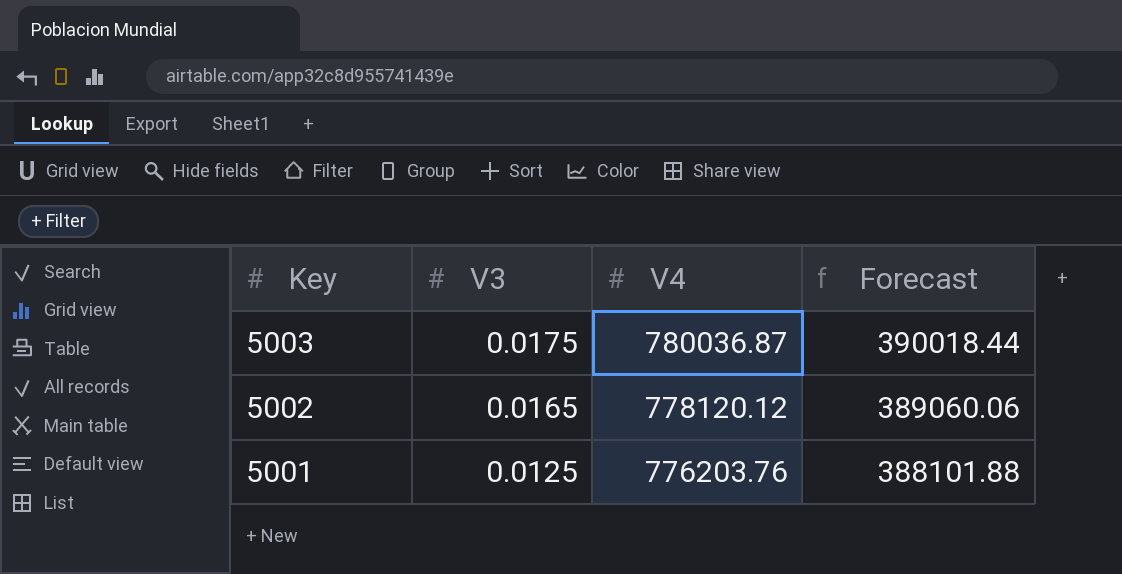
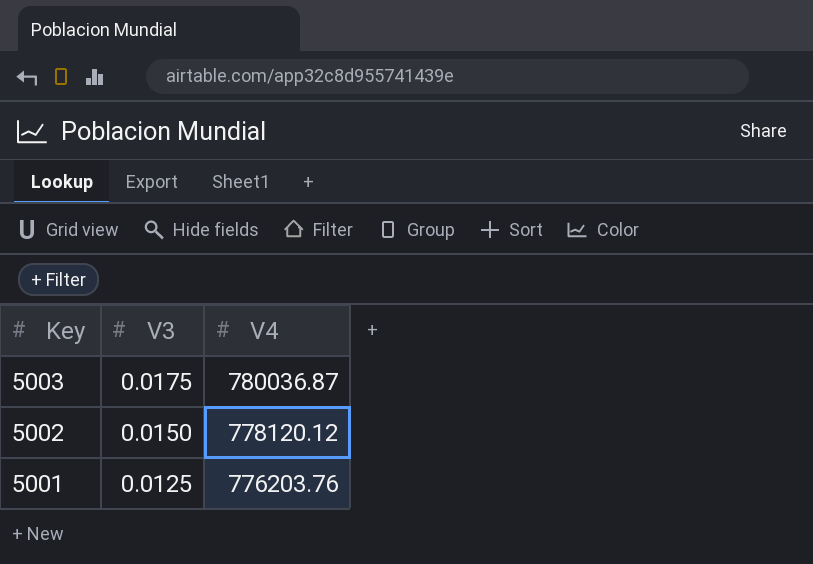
column Forecast | formula: [V4] * 0.5 -> none
5002 | V3: 0.0165 -> 0.0150

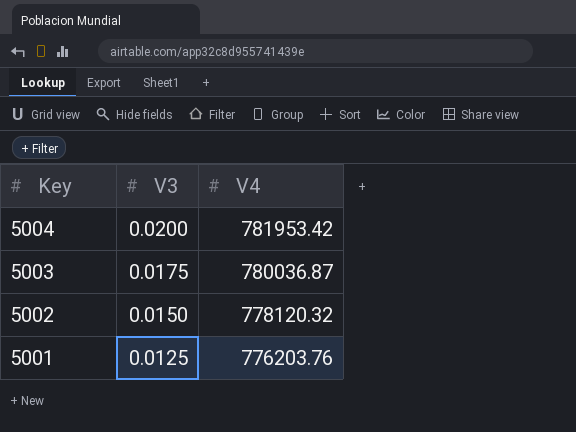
row 5004: none -> 0.0200 | 781953.42
5002 | V4: 778120.12 -> 778120.32

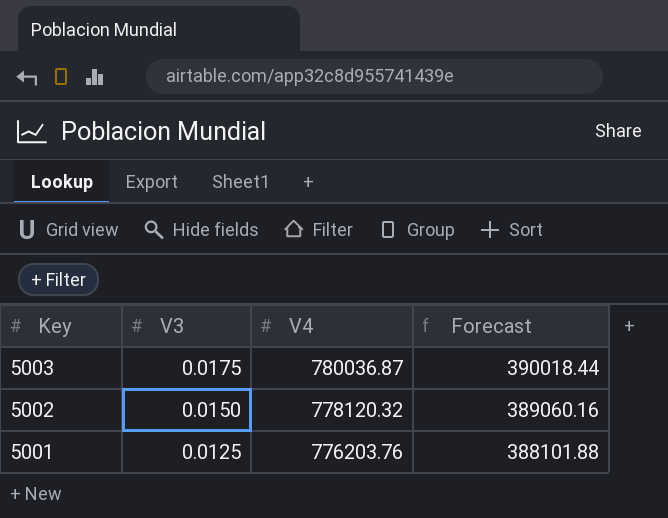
column Forecast | formula: none -> [V4] * 0.5
row 5004: 0.0200 | 781953.42 -> none

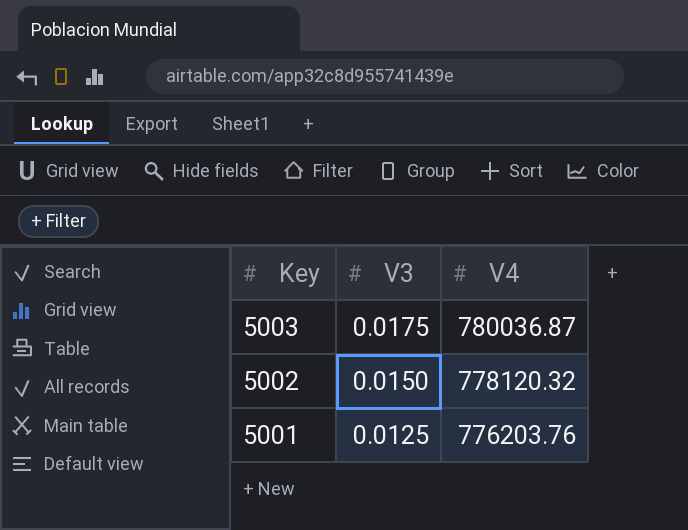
column Forecast | formula: [V4] * 0.5 -> none

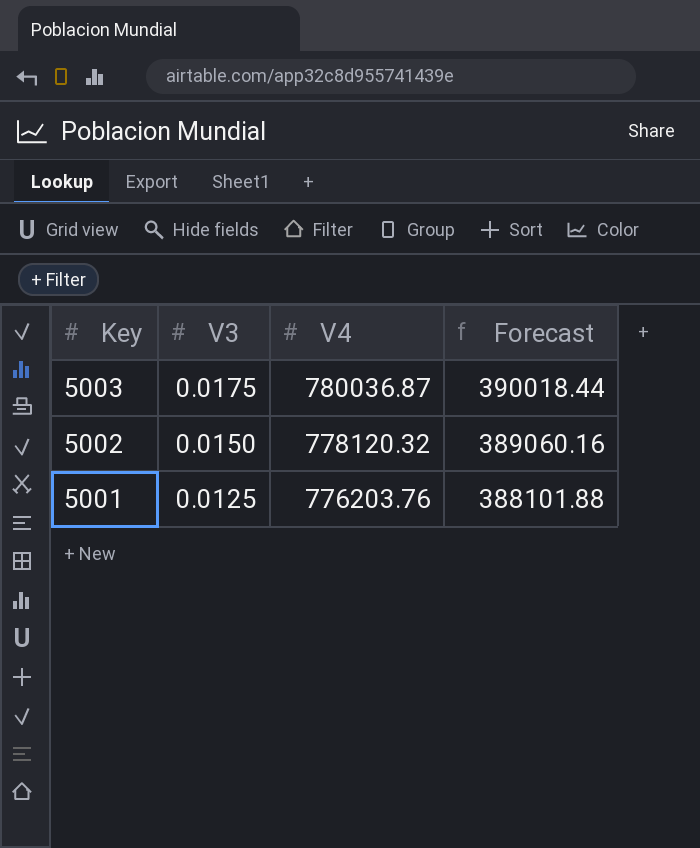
column Forecast | formula: none -> [V4] * 0.5

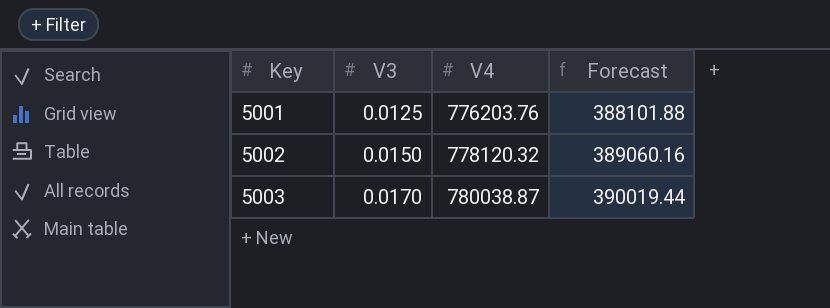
row order: Key descending -> Key ascending
5003 | V3: 0.0175 -> 0.0170
5003 | V4: 780036.87 -> 780038.87
5003 | Forecast: 390018.44 -> 390019.44

